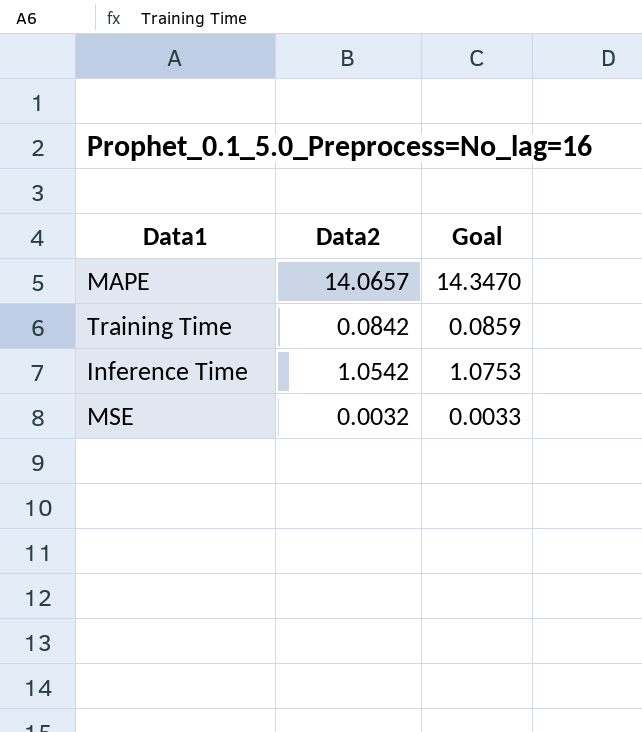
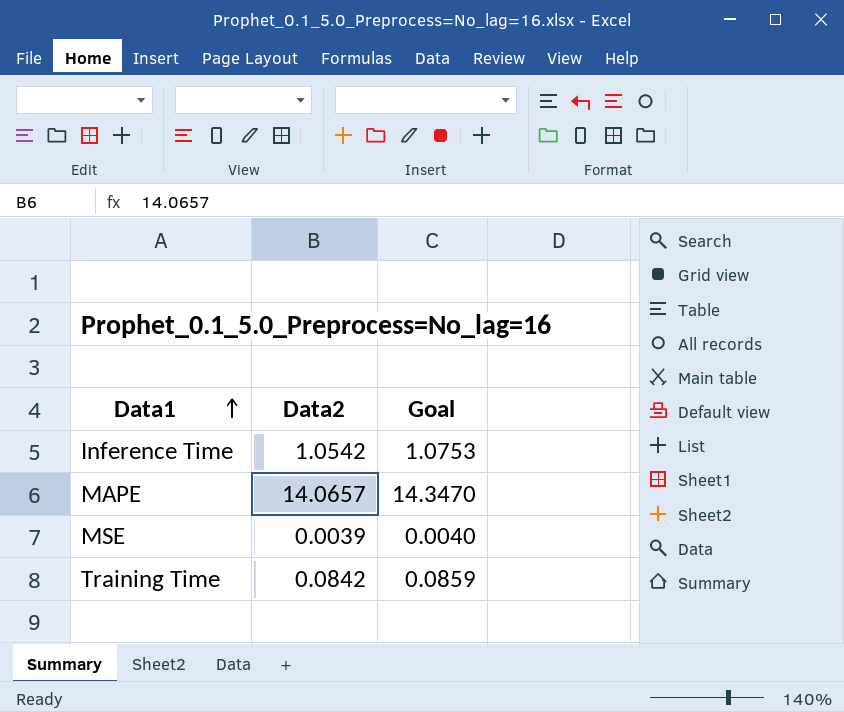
row order: none -> Data1 ascending
MSE | Data2: 0.0032 -> 0.0039
MSE | Goal: 0.0033 -> 0.0040

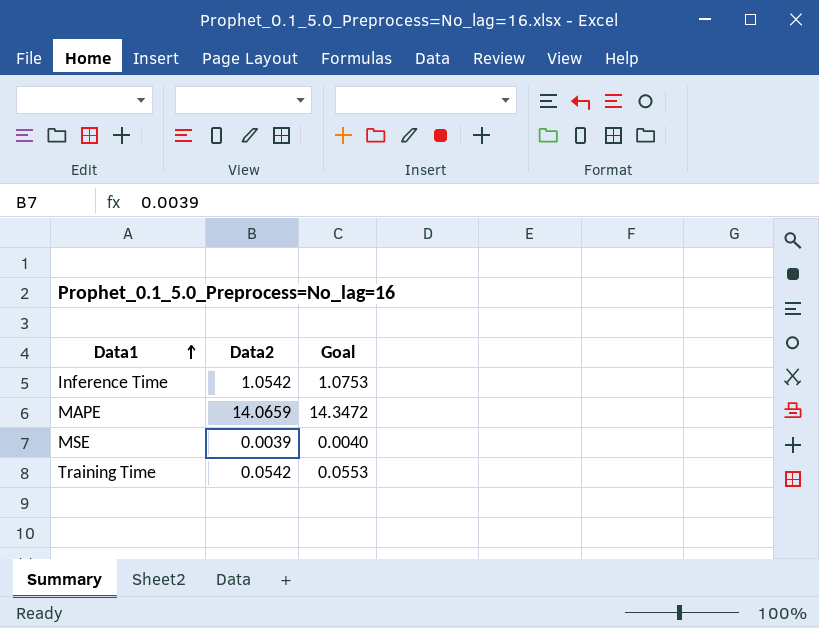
MAPE | Data2: 14.0657 -> 14.0659
MAPE | Goal: 14.3470 -> 14.3472
Training Time | Data2: 0.0842 -> 0.0542
Training Time | Goal: 0.0859 -> 0.0553

